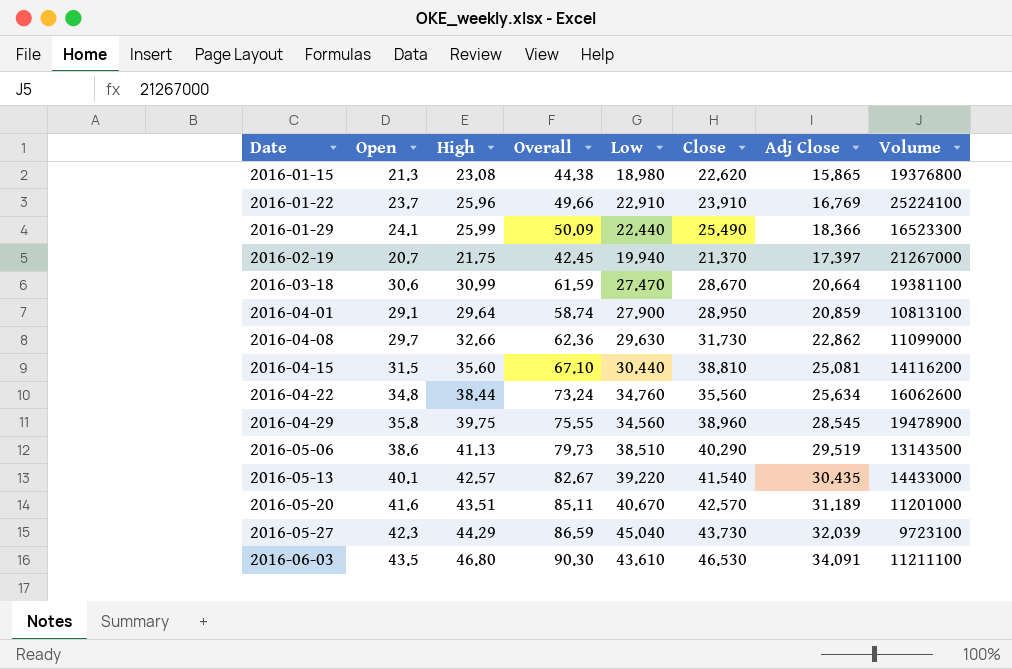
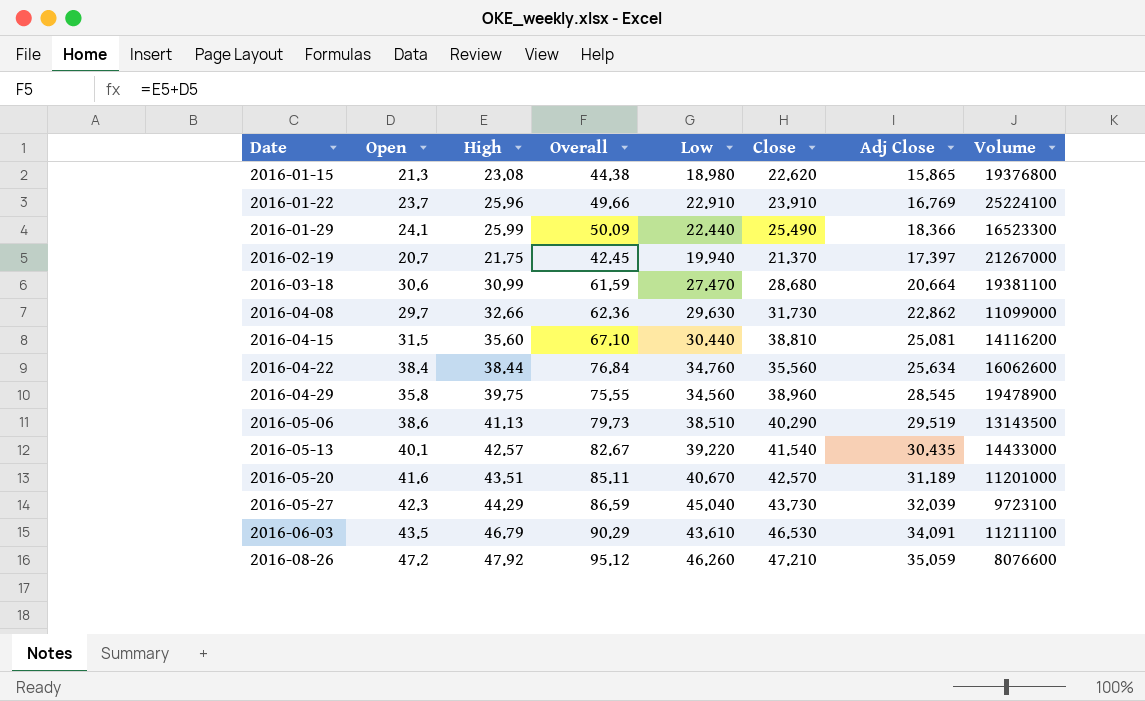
row 2016-04-01: 29.1 | 29.64 | 58.74 | 27.900 | 28.950 | 20.859 | 10813100 -> none
2016-03-18 | Close: 28.670 -> 28.680
2016-04-22 | Open: 34.8 -> 38.4
2016-04-22 | Overall: 73.24 -> 76.84
2016-06-03 | High: 46.80 -> 46.79
2016-06-03 | Overall: 90.30 -> 90.29
row 2016-08-26: none -> 47.2 | 47.92 | 95.12 | 46.260 | 47.210 | 35.059 | 8076600

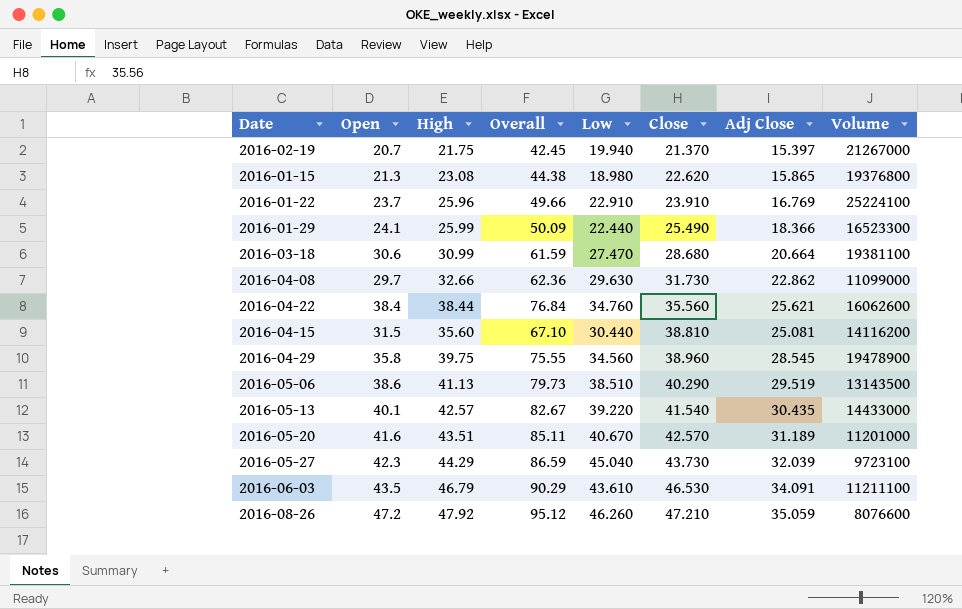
row order: Date ascending -> Close ascending
2016-02-19 | Adj Close: 17.397 -> 15.397
2016-04-22 | Adj Close: 25.634 -> 25.621

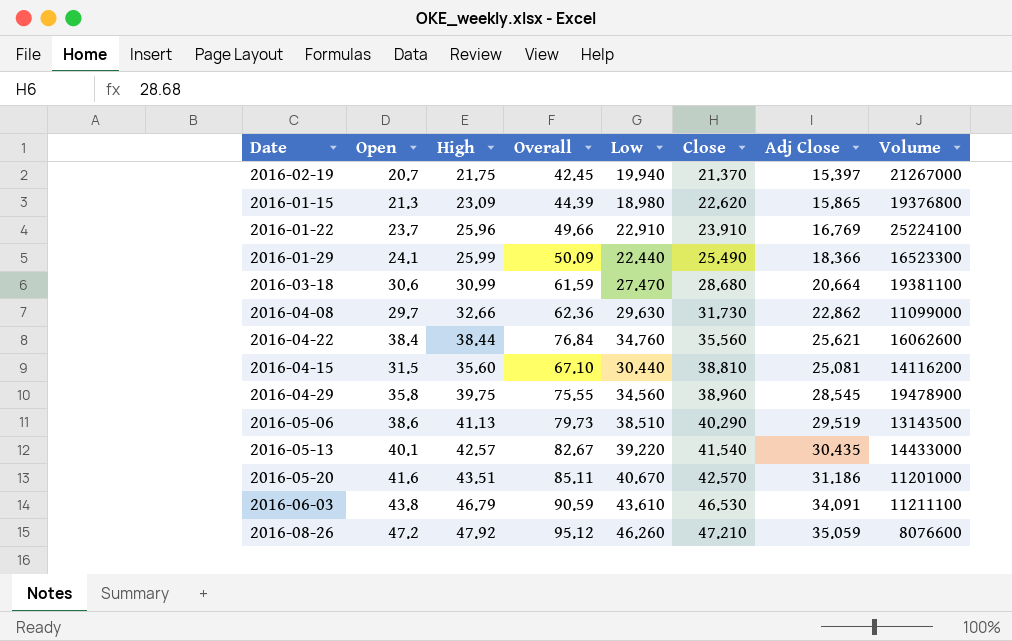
row 2016-05-27: 42.3 | 44.29 | 86.59 | 45.040 | 43.730 | 32.039 | 9723100 -> none
2016-01-15 | High: 23.08 -> 23.09
2016-01-15 | Overall: 44.38 -> 44.39
2016-05-20 | Adj Close: 31.189 -> 31.186
2016-06-03 | Open: 43.5 -> 43.8
2016-06-03 | Overall: 90.29 -> 90.59

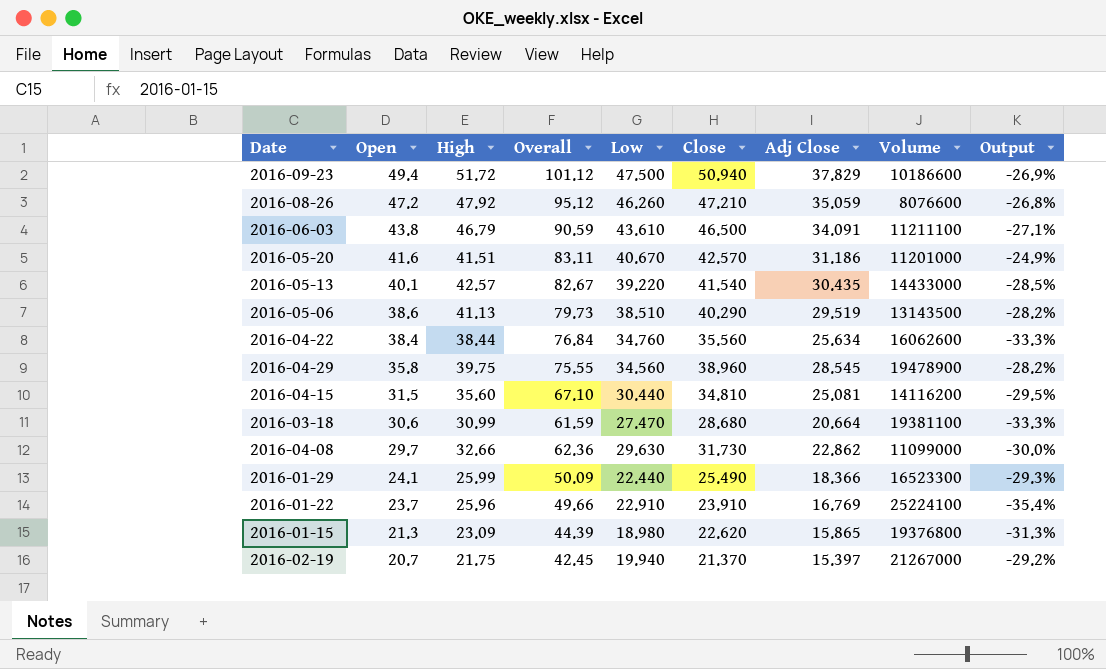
row order: Close ascending -> Open descending
column Output | formula: none -> ([Adj Close] - [High]) / [High]
row 2016-09-23: none -> 49.4 | 51.72 | 101.12 | 47.500 | 50.940 | 37.829 | 10186600 | -26.9%
2016-06-03 | Close: 46.530 -> 46.500
2016-05-20 | High: 43.51 -> 41.51
2016-05-20 | Overall: 85.11 -> 83.11
2016-04-22 | Adj Close: 25.621 -> 25.634
2016-04-15 | Close: 38.810 -> 34.810

